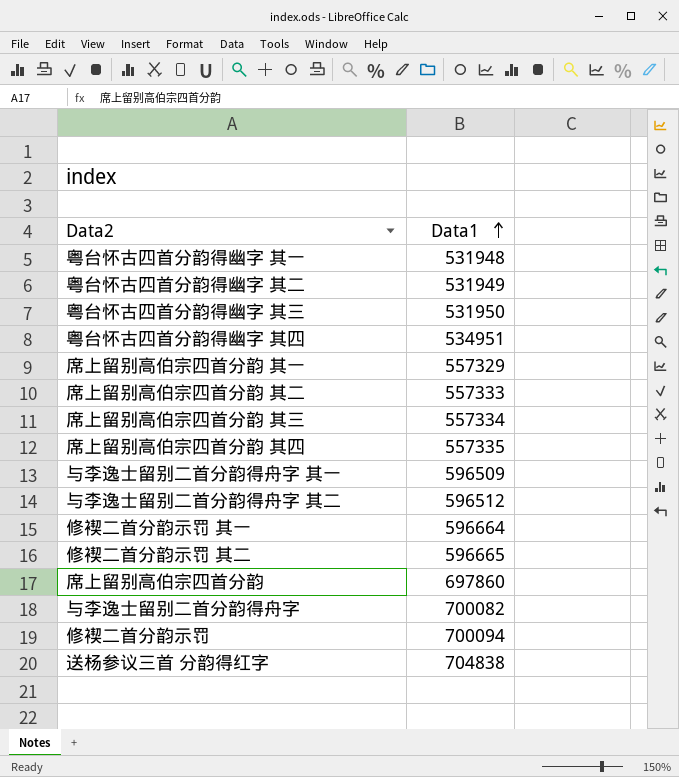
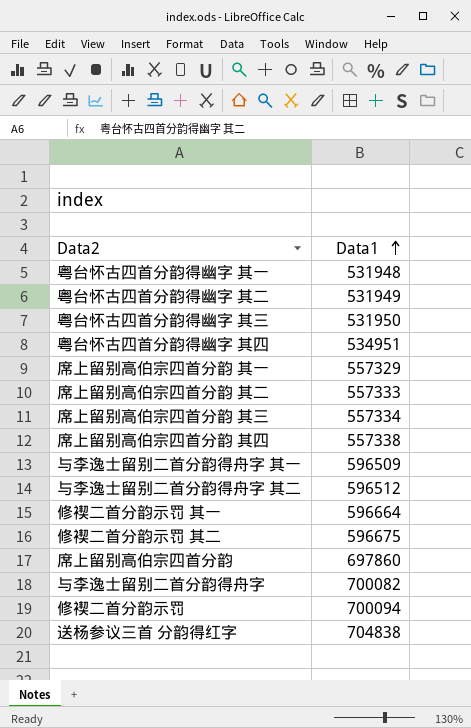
席上留别高伯宗四首分韵 其四 | Data1: 557335 -> 557338
修褉二首分韵示罚 其二 | Data1: 596665 -> 596675

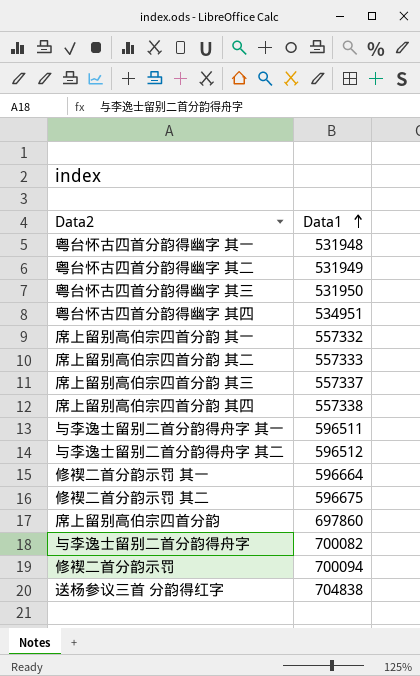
席上留别高伯宗四首分韵 其一 | Data1: 557329 -> 557332
席上留别高伯宗四首分韵 其三 | Data1: 557334 -> 557337
与李逸士留别二首分韵得舟字 其一 | Data1: 596509 -> 596511

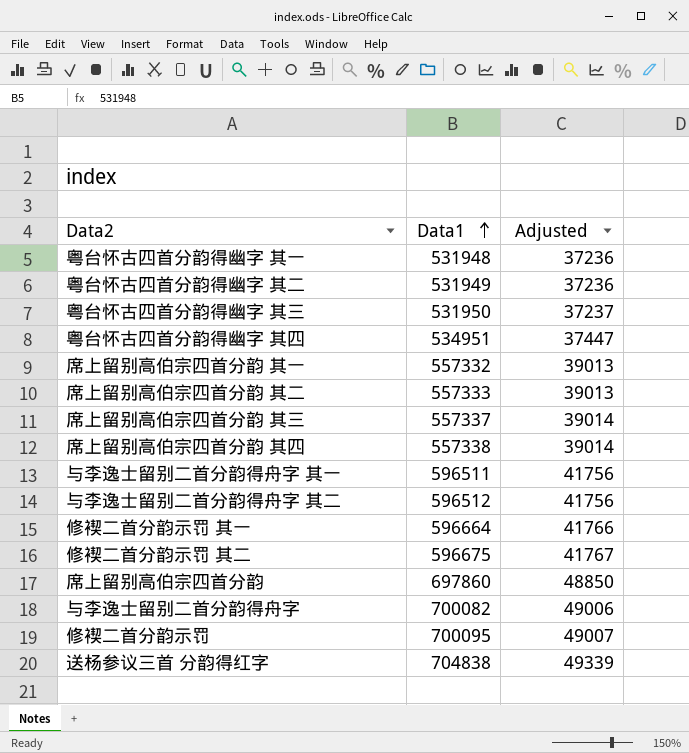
column Adjusted | formula: none -> [Data1] * 0.07
修褉二首分韵示罚 | Data1: 700094 -> 700095

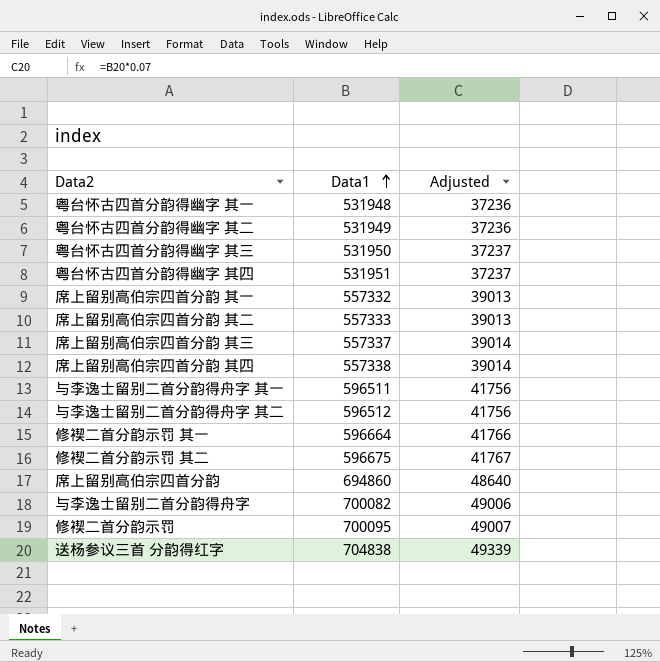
粤台怀古四首分韵得幽字 其四 | Data1: 534951 -> 531951
粤台怀古四首分韵得幽字 其四 | Adjusted: 37447 -> 37237
席上留别高伯宗四首分韵 | Data1: 697860 -> 694860
席上留别高伯宗四首分韵 | Adjusted: 48850 -> 48640

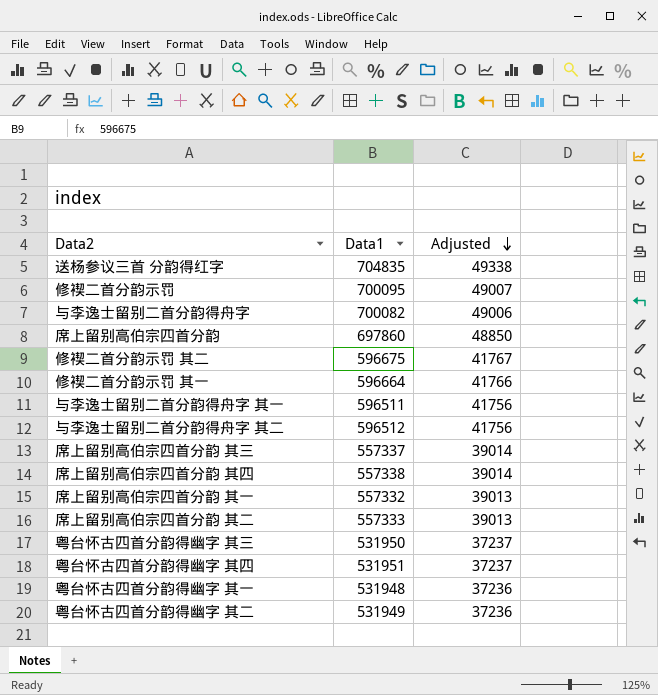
row order: Data1 ascending -> Adjusted descending
送杨参议三首 分韵得红字 | Data1: 704838 -> 704835
送杨参议三首 分韵得红字 | Adjusted: 49339 -> 49338
席上留别高伯宗四首分韵 | Data1: 694860 -> 697860
席上留别高伯宗四首分韵 | Adjusted: 48640 -> 48850

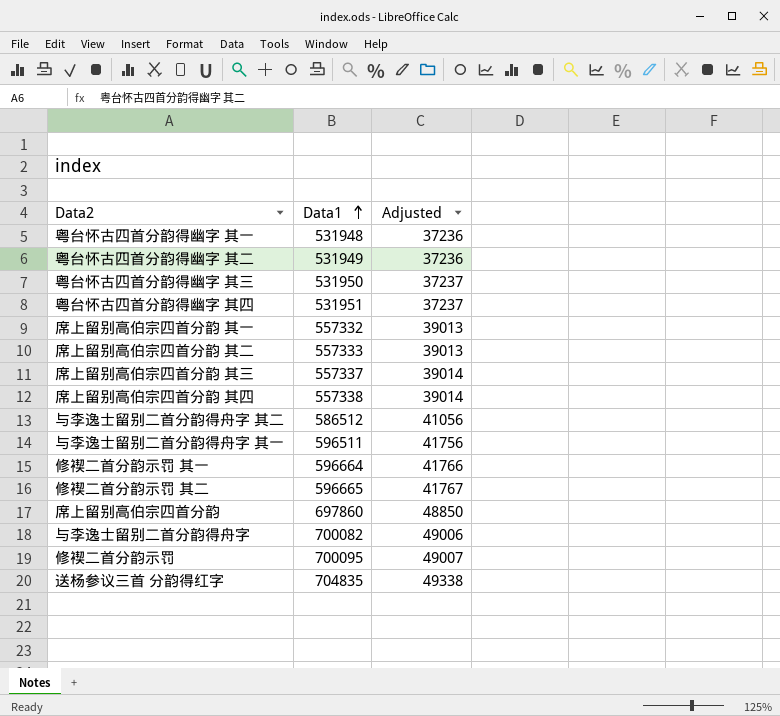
row order: Adjusted descending -> Data1 ascending
与李逸士留别二首分韵得舟字 其二 | Data1: 596512 -> 586512
与李逸士留别二首分韵得舟字 其二 | Adjusted: 41756 -> 41056
修褉二首分韵示罚 其二 | Data1: 596675 -> 596665

